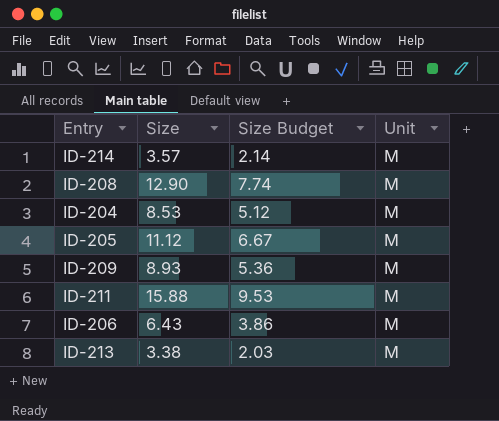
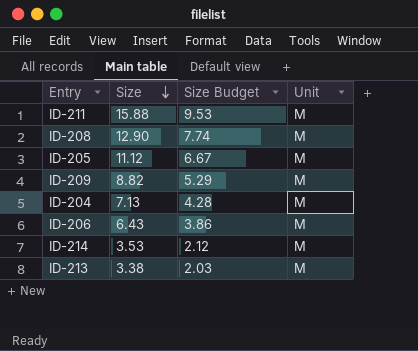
row order: none -> Size descending
ID-209 | Size: 8.93 -> 8.82
ID-209 | Size Budget: 5.36 -> 5.29
ID-204 | Size: 8.53 -> 7.13
ID-204 | Size Budget: 5.12 -> 4.28
ID-214 | Size: 3.57 -> 3.53
ID-214 | Size Budget: 2.14 -> 2.12

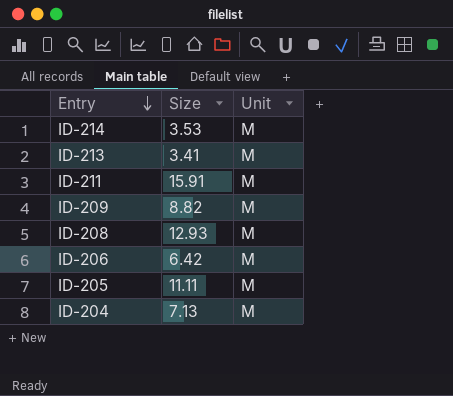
row order: Size descending -> Entry descending
column Size Budget | formula: [Size] * 0.6 -> none
ID-213 | Size: 3.38 -> 3.41
ID-211 | Size: 15.88 -> 15.91
ID-208 | Size: 12.90 -> 12.93
ID-206 | Size: 6.43 -> 6.42
ID-205 | Size: 11.12 -> 11.11

